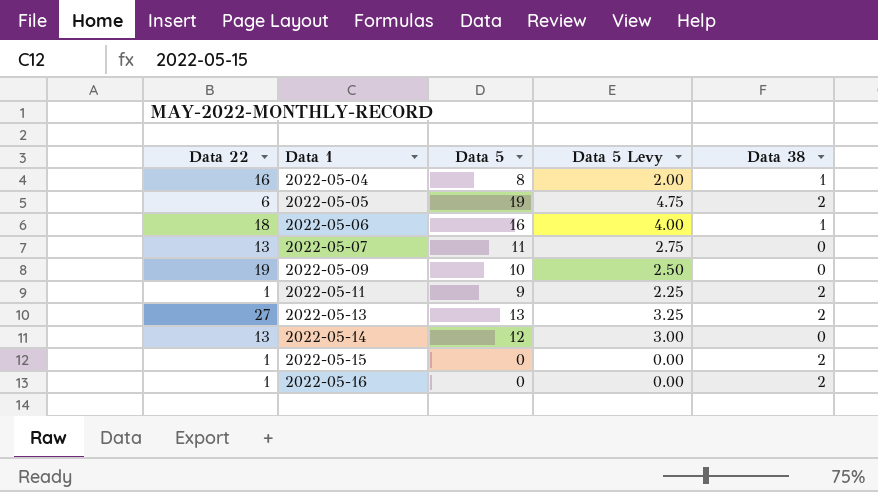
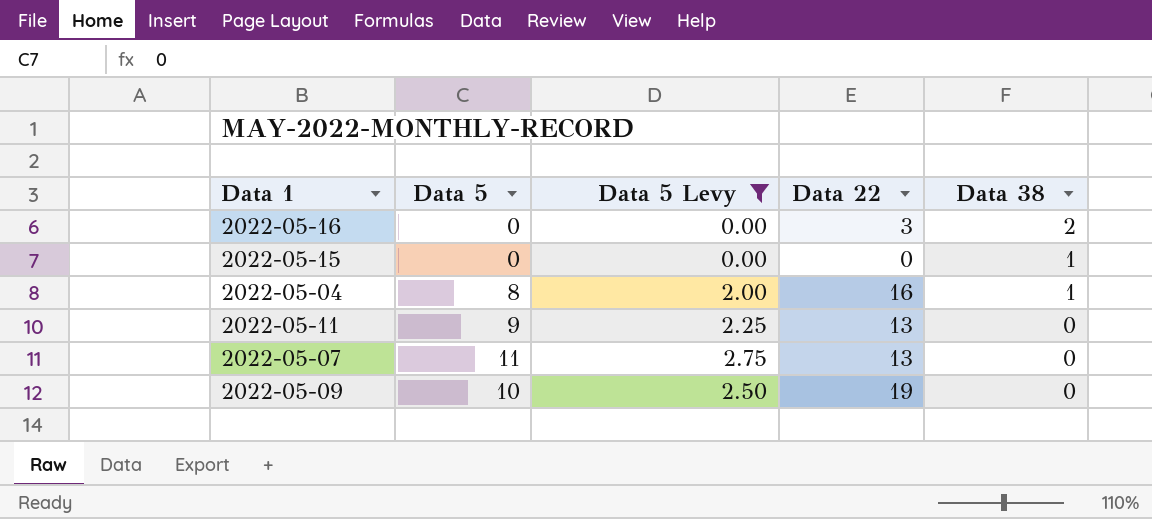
filter: none -> Data 5 Levy <= 2.75
row order: Data 1 ascending -> Data 38 descending
column Data 22 | position: 1 -> 4
2022-05-16 | Data 22: 1 -> 3
2022-05-15 | Data 22: 1 -> 0
2022-05-15 | Data 38: 2 -> 1
2022-05-11 | Data 22: 1 -> 13
2022-05-11 | Data 38: 2 -> 0

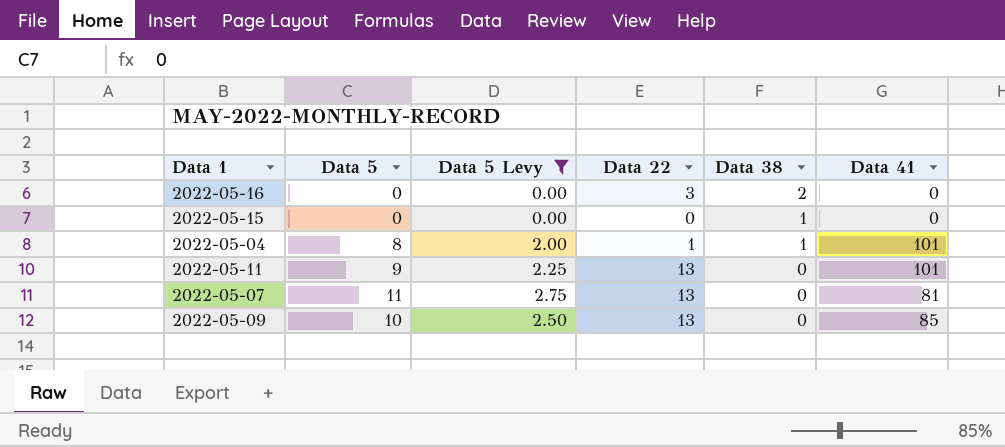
column Data 41 | position: none -> 6
2022-05-04 | Data 22: 16 -> 1
2022-05-09 | Data 22: 19 -> 13

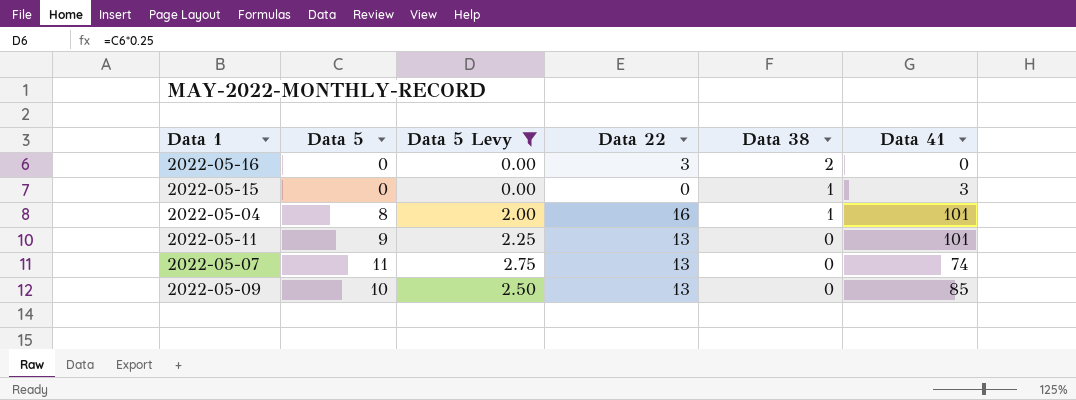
2022-05-15 | Data 41: 0 -> 3
2022-05-04 | Data 22: 1 -> 16
2022-05-07 | Data 41: 81 -> 74

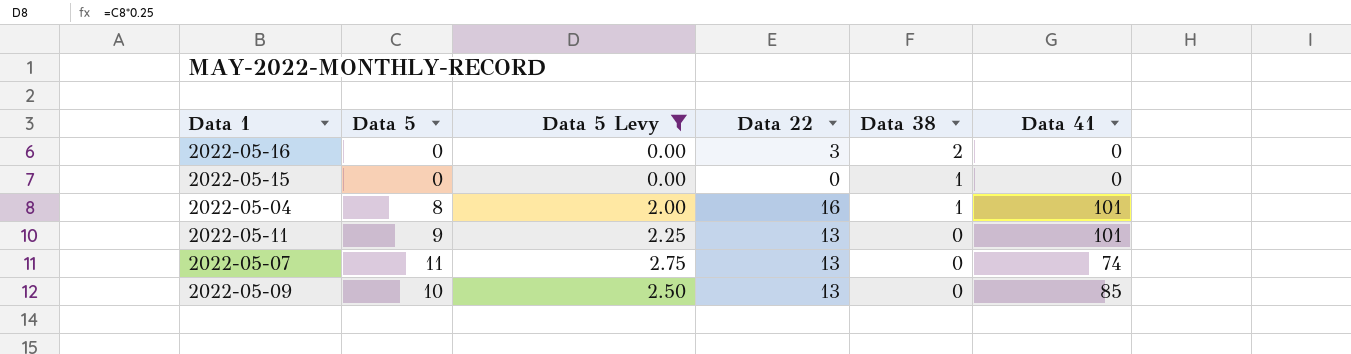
2022-05-15 | Data 41: 3 -> 0

